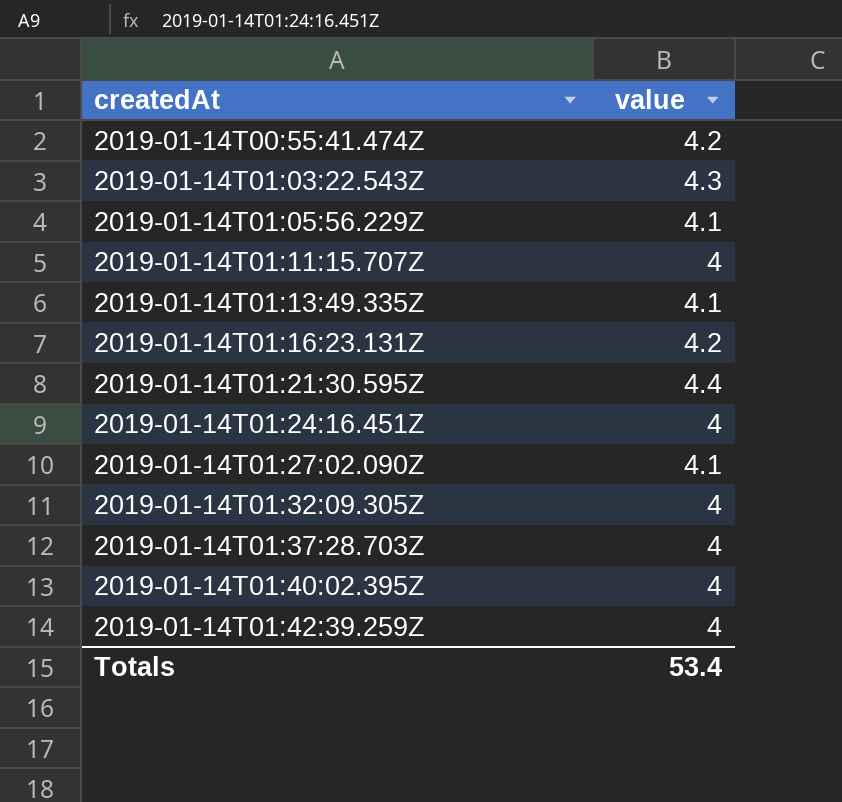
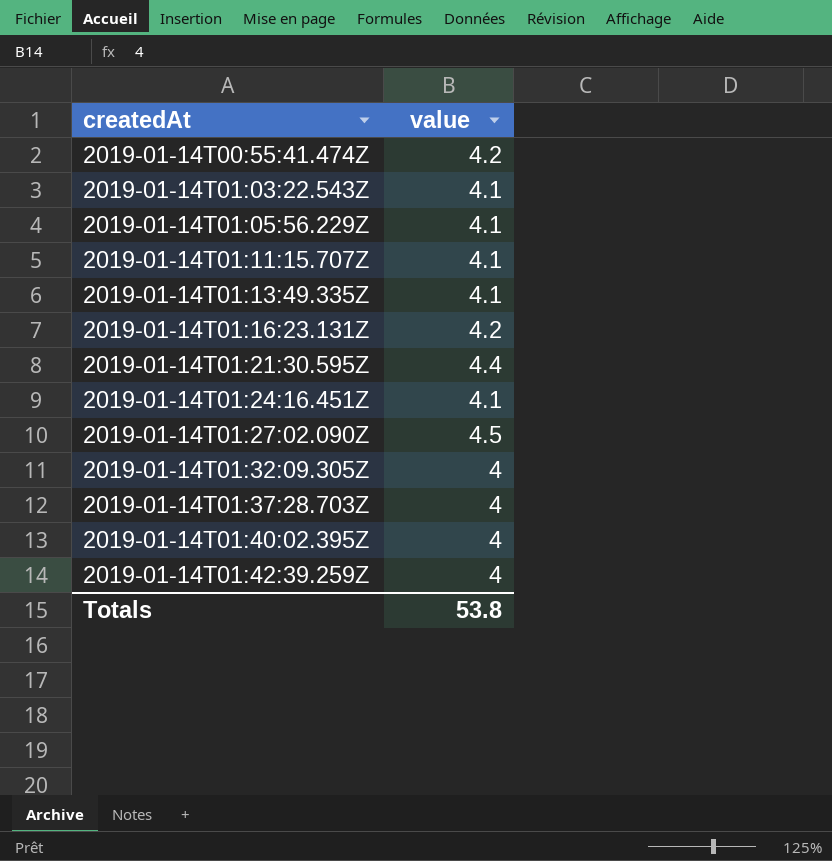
2019-01-14T01:03:22.543Z | value: 4.3 -> 4.1
2019-01-14T01:11:15.707Z | value: 4 -> 4.1
2019-01-14T01:24:16.451Z | value: 4 -> 4.1
2019-01-14T01:27:02.090Z | value: 4.1 -> 4.5
Totals | value: 53.4 -> 53.8

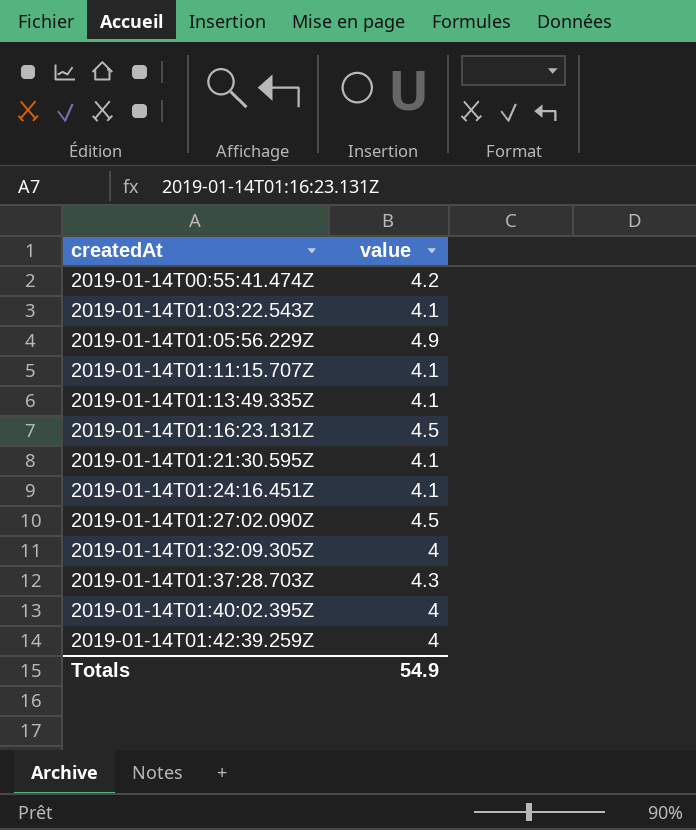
2019-01-14T01:05:56.229Z | value: 4.1 -> 4.9
2019-01-14T01:16:23.131Z | value: 4.2 -> 4.5
2019-01-14T01:21:30.595Z | value: 4.4 -> 4.1
2019-01-14T01:37:28.703Z | value: 4 -> 4.3
Totals | value: 53.8 -> 54.9

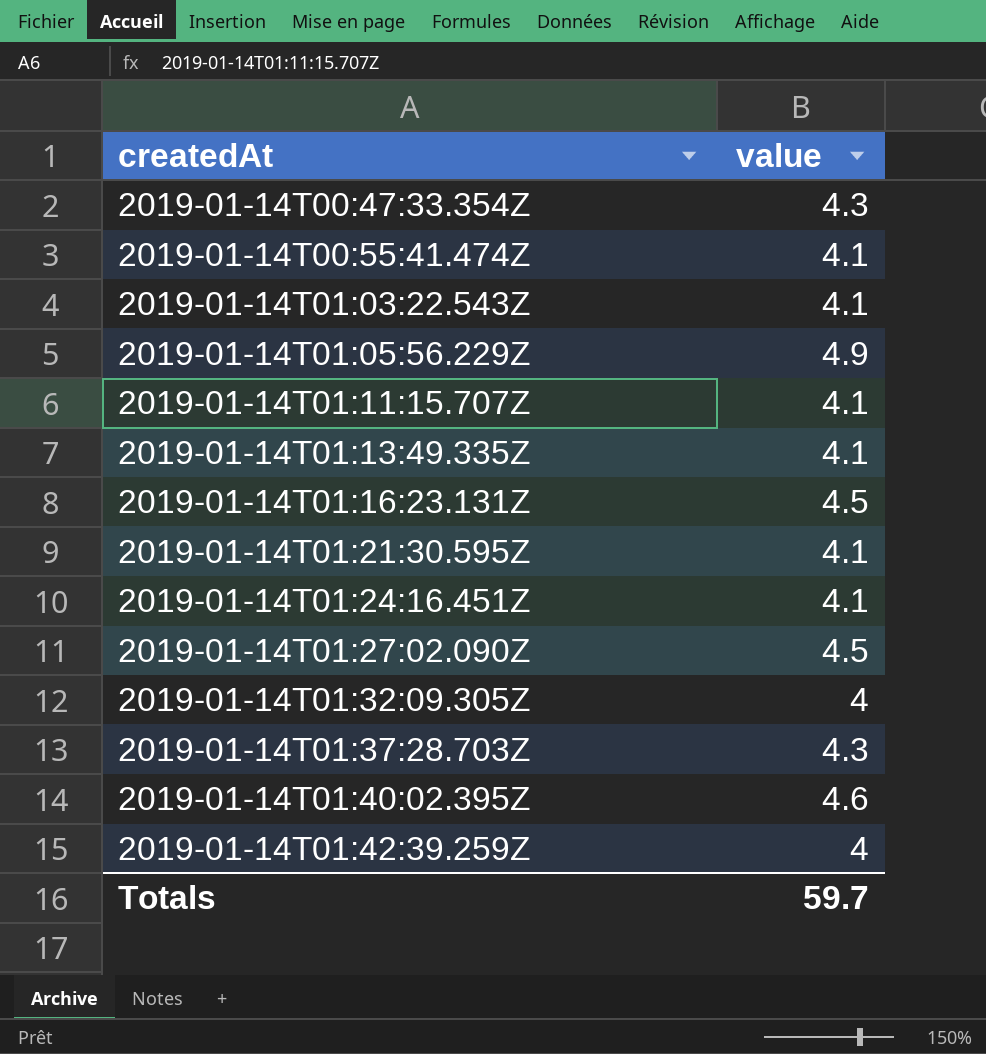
row 2019-01-14T00:47:33.354Z: none -> 4.3
2019-01-14T00:55:41.474Z | value: 4.2 -> 4.1
2019-01-14T01:40:02.395Z | value: 4 -> 4.6
Totals | value: 54.9 -> 59.7

